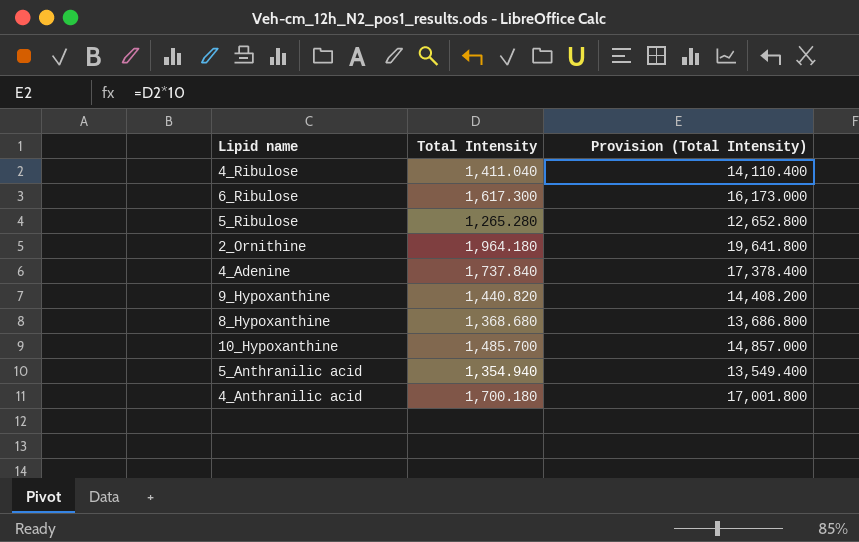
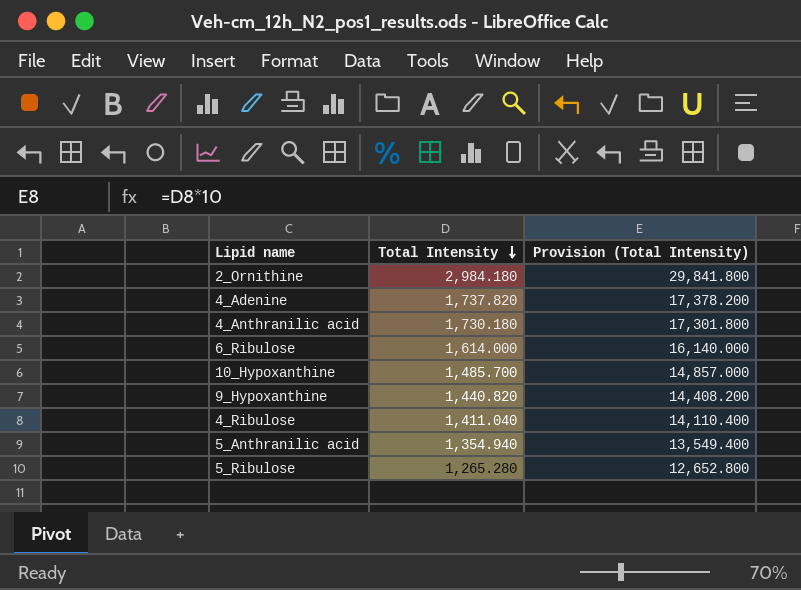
row order: none -> Total Intensity descending
row 8_Hypoxanthine: 1,368.680 | 13,686.800 -> none
2_Ornithine | Total Intensity: 1,964.180 -> 2,984.180
2_Ornithine | Provision (Total Intensity): 19,641.800 -> 29,841.800
4_Adenine | Total Intensity: 1,737.840 -> 1,737.820
4_Adenine | Provision (Total Intensity): 17,378.400 -> 17,378.200
4_Anthranilic acid | Total Intensity: 1,700.180 -> 1,730.180
4_Anthranilic acid | Provision (Total Intensity): 17,001.800 -> 17,301.800
6_Ribulose | Total Intensity: 1,617.300 -> 1,614.000
6_Ribulose | Provision (Total Intensity): 16,173.000 -> 16,140.000

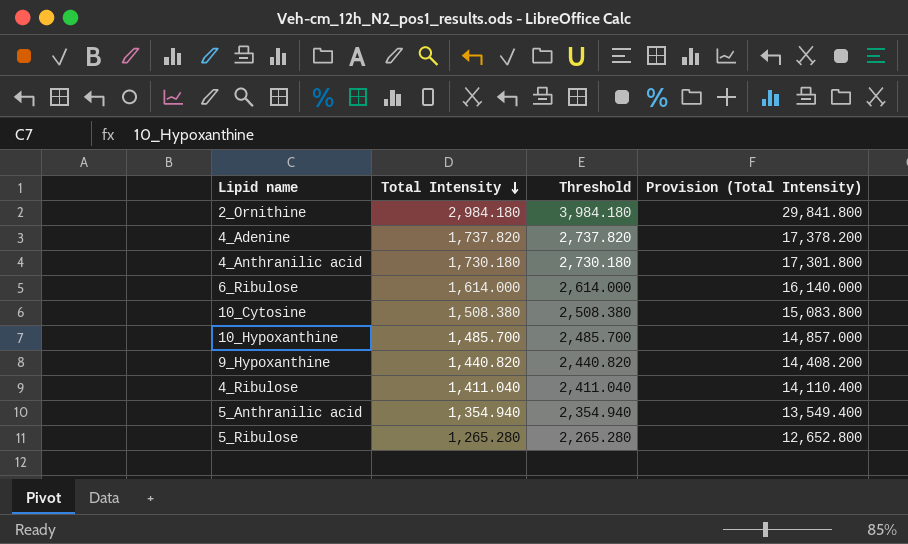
column Threshold | formula: none -> [Total Intensity] + 1000
row 10_Cytosine: none -> 1,508.380 | 2,508.380 | 15,083.800

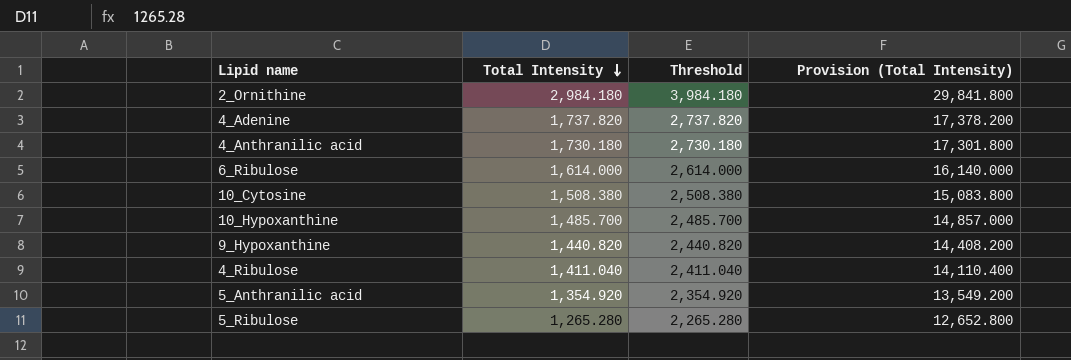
5_Anthranilic acid | Total Intensity: 1,354.940 -> 1,354.920
5_Anthranilic acid | Threshold: 2,354.940 -> 2,354.920
5_Anthranilic acid | Provision (Total Intensity): 13,549.400 -> 13,549.200

